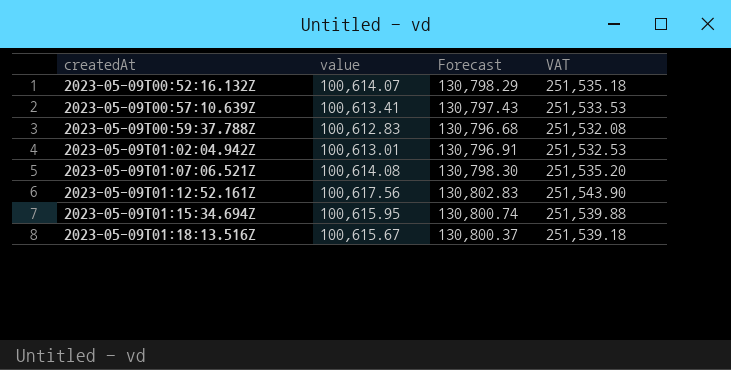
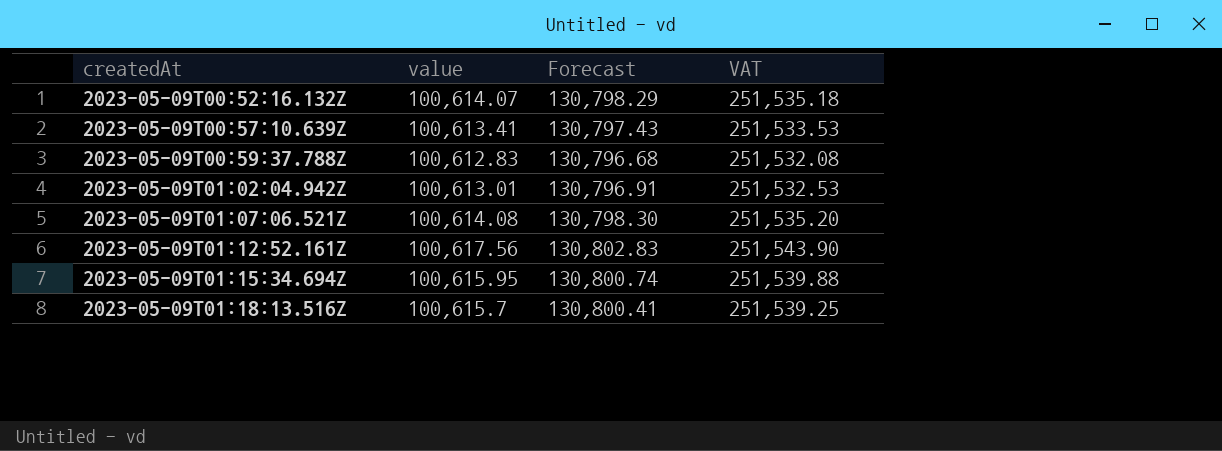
2023-05-09T01:18:13.516Z | value: 100,615.67 -> 100,615.7
2023-05-09T01:18:13.516Z | Forecast: 130,800.37 -> 130,800.41
2023-05-09T01:18:13.516Z | VAT: 251,539.18 -> 251,539.25

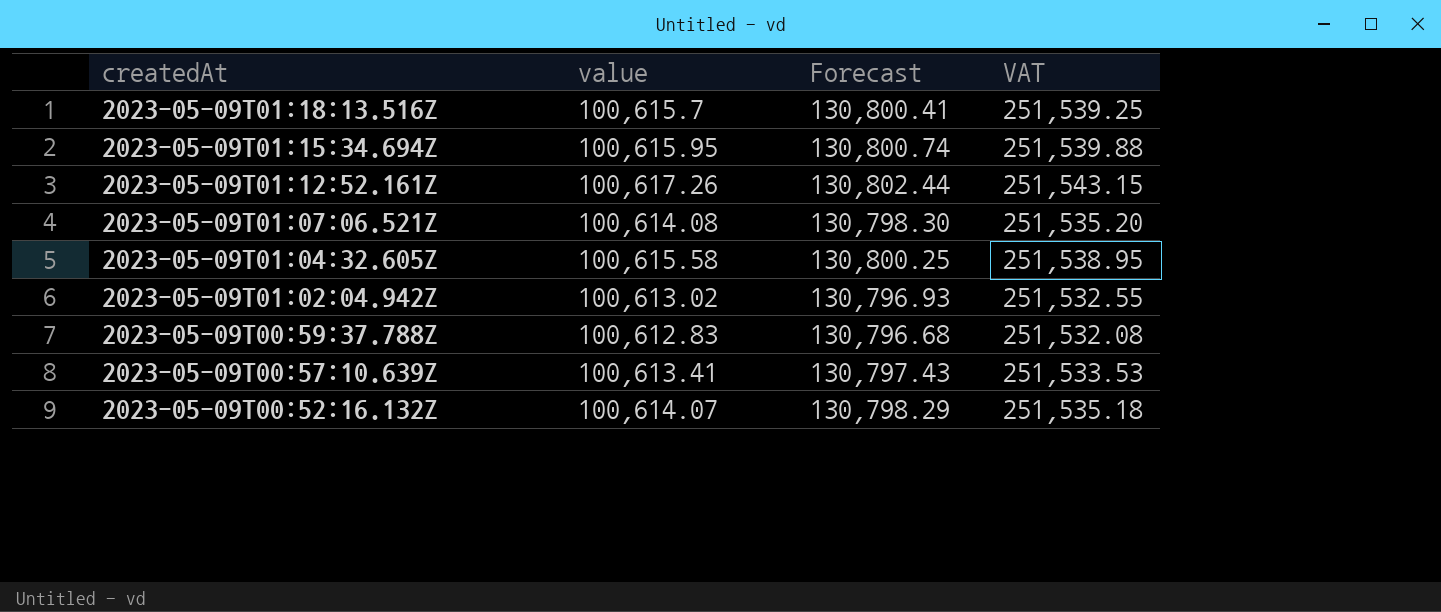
row order: createdAt ascending -> createdAt descending
2023-05-09T01:12:52.161Z | value: 100,617.56 -> 100,617.26
2023-05-09T01:12:52.161Z | Forecast: 130,802.83 -> 130,802.44
2023-05-09T01:12:52.161Z | VAT: 251,543.90 -> 251,543.15
row 2023-05-09T01:04:32.605Z: none -> 100,615.58 | 130,800.25 | 251,538.95
2023-05-09T01:02:04.942Z | value: 100,613.01 -> 100,613.02
2023-05-09T01:02:04.942Z | Forecast: 130,796.91 -> 130,796.93
2023-05-09T01:02:04.942Z | VAT: 251,532.53 -> 251,532.55

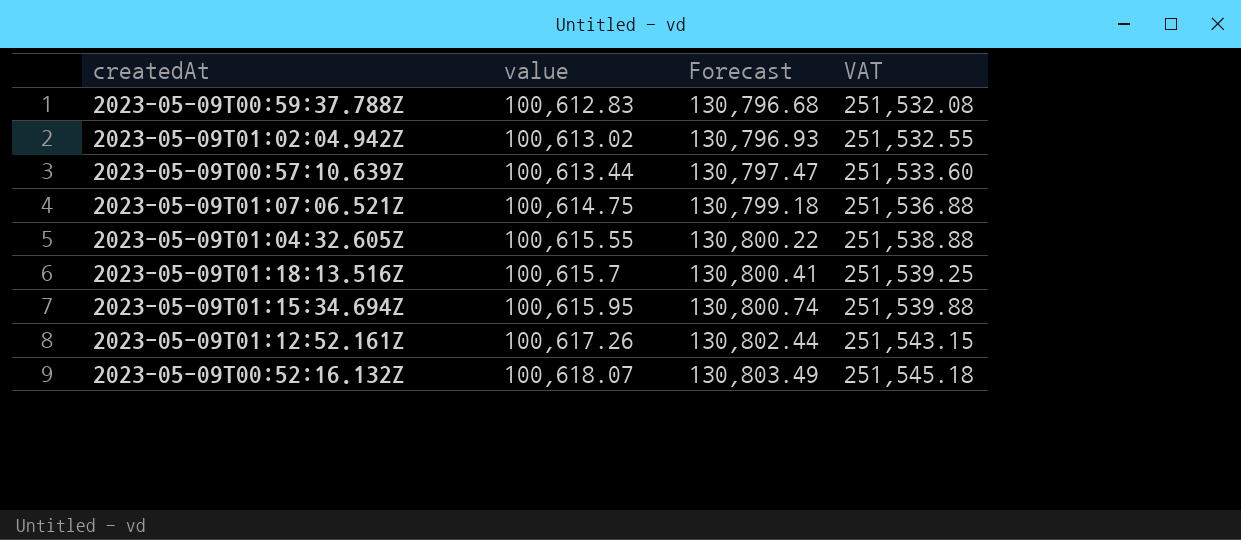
row order: createdAt descending -> value ascending
2023-05-09T00:57:10.639Z | value: 100,613.41 -> 100,613.44
2023-05-09T00:57:10.639Z | Forecast: 130,797.43 -> 130,797.47
2023-05-09T00:57:10.639Z | VAT: 251,533.53 -> 251,533.60
2023-05-09T01:07:06.521Z | value: 100,614.08 -> 100,614.75
2023-05-09T01:07:06.521Z | Forecast: 130,798.30 -> 130,799.18
2023-05-09T01:07:06.521Z | VAT: 251,535.20 -> 251,536.88
2023-05-09T01:04:32.605Z | value: 100,615.58 -> 100,615.55
2023-05-09T01:04:32.605Z | Forecast: 130,800.25 -> 130,800.22
2023-05-09T01:04:32.605Z | VAT: 251,538.95 -> 251,538.88
2023-05-09T00:52:16.132Z | value: 100,614.07 -> 100,618.07
2023-05-09T00:52:16.132Z | Forecast: 130,798.29 -> 130,803.49
2023-05-09T00:52:16.132Z | VAT: 251,535.18 -> 251,545.18

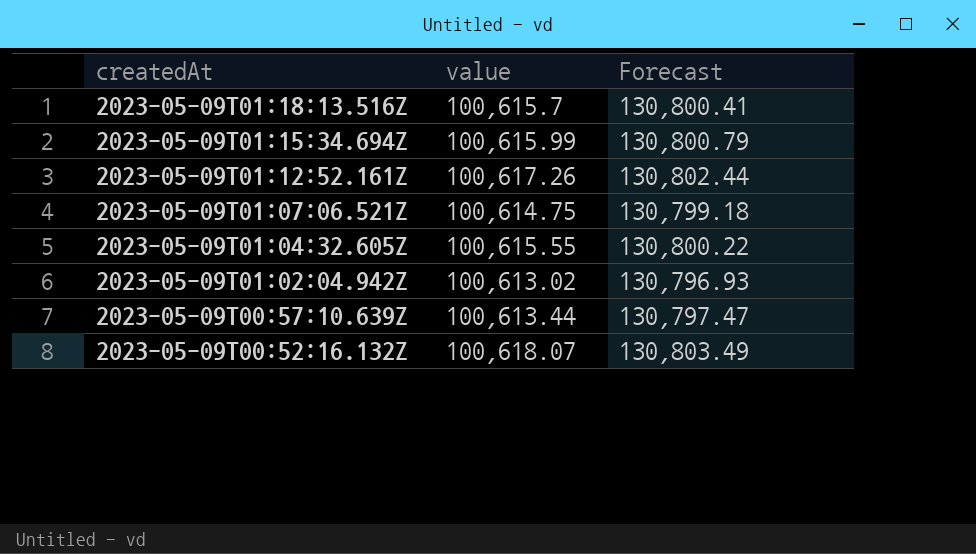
row order: value ascending -> createdAt descending
column VAT | formula: [value] * 2.5 -> none
row 2023-05-09T00:59:37.788Z: 100,612.83 | 130,796.68 | 251,532.08 -> none
2023-05-09T01:15:34.694Z | value: 100,615.95 -> 100,615.99
2023-05-09T01:15:34.694Z | Forecast: 130,800.74 -> 130,800.79

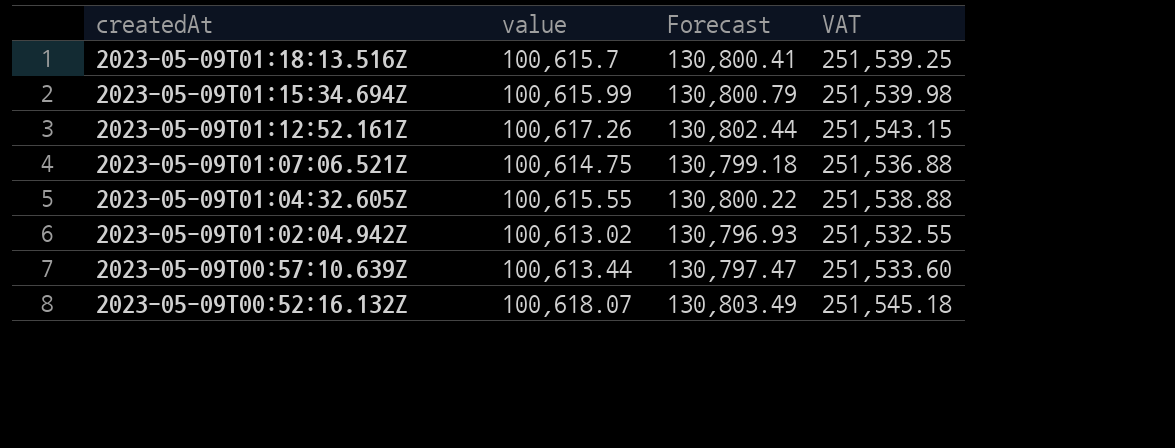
column VAT | formula: none -> [value] * 2.5

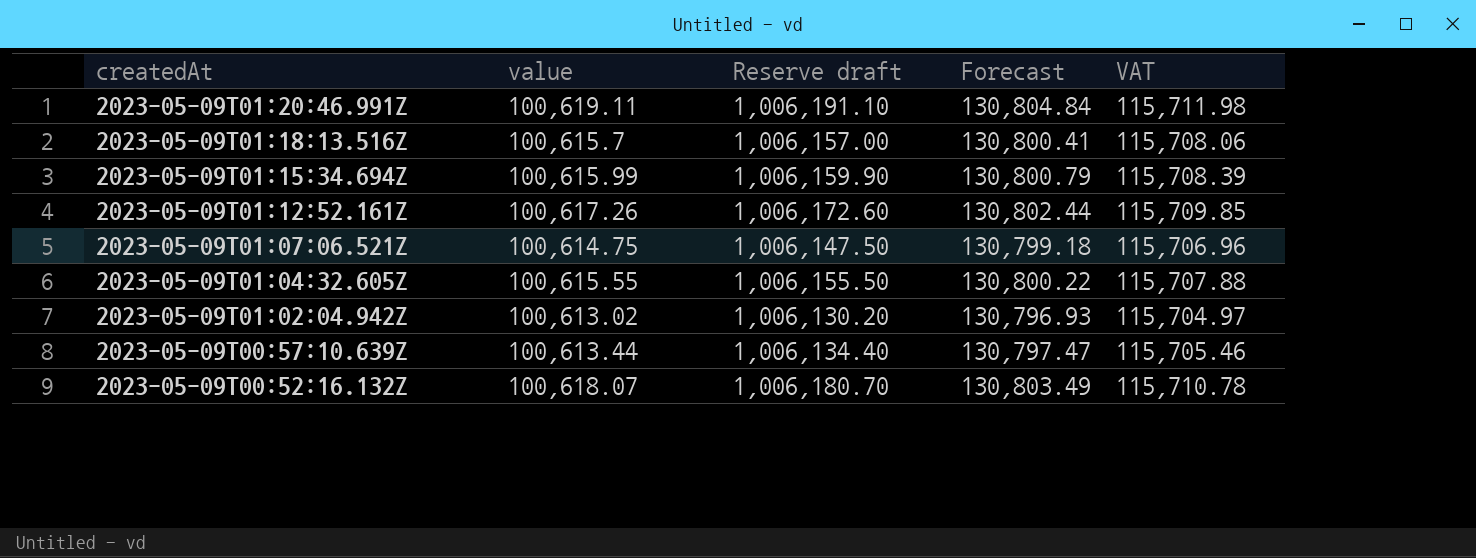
column Reserve draft | formula: none -> [value] * 10
column VAT | formula: [value] * 2.5 -> [value] * 1.15
row 2023-05-09T01:20:46.991Z: none -> 100,619.11 | 1,006,191.10 | 130,804.84 | 115,711.98

